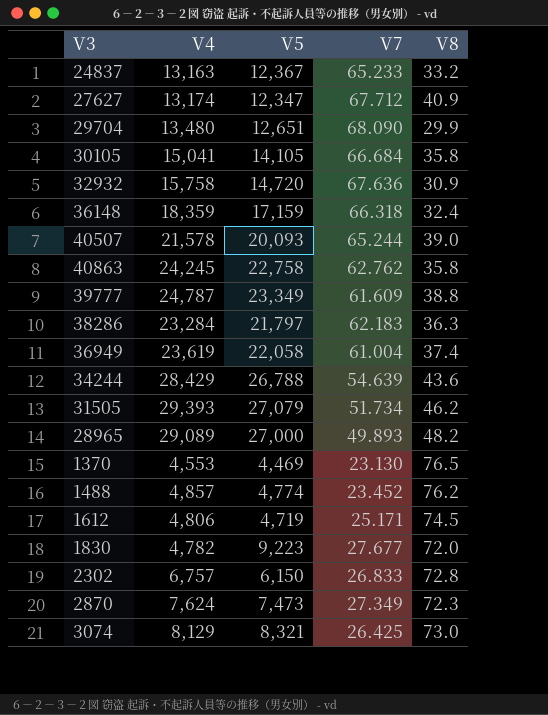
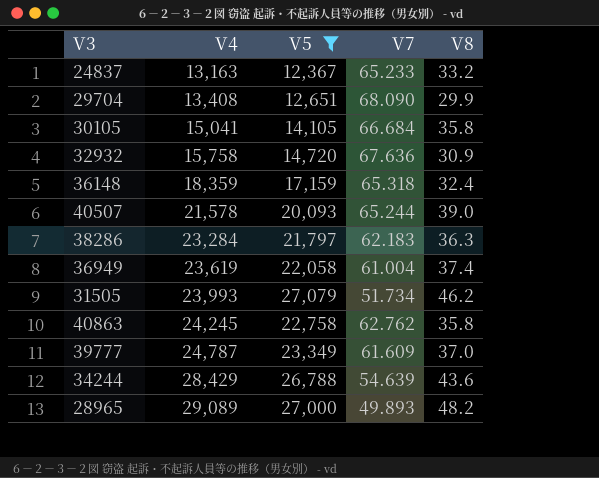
filter: none -> V5 >= 12,367
row order: none -> V4 ascending
29704 | V4: 13,480 -> 13,408
36148 | V7: 66.318 -> 65.318
31505 | V4: 29,393 -> 23,993
39777 | V8: 38.8 -> 37.0

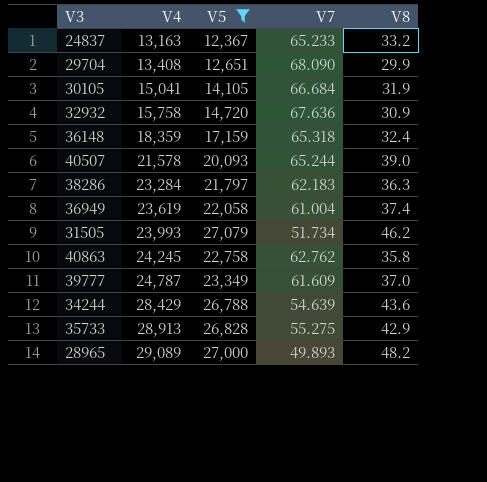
30105 | V8: 35.8 -> 31.9
row 35733: none -> 28,913 | 26,828 | 55.275 | 42.9

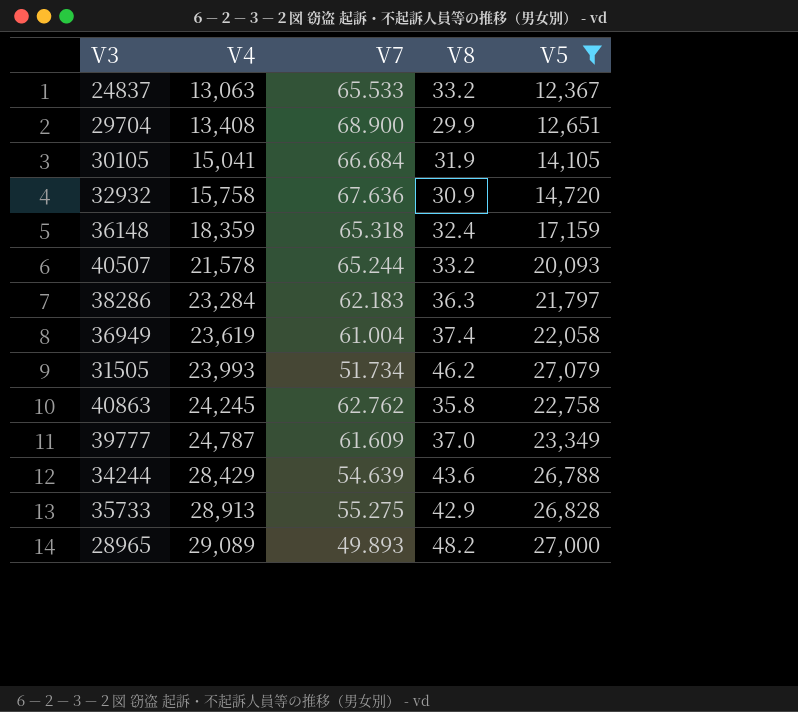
column V5 | position: 3 -> 5
24837 | V4: 13,163 -> 13,063
24837 | V7: 65.233 -> 65.533
29704 | V7: 68.090 -> 68.900
40507 | V8: 39.0 -> 33.2

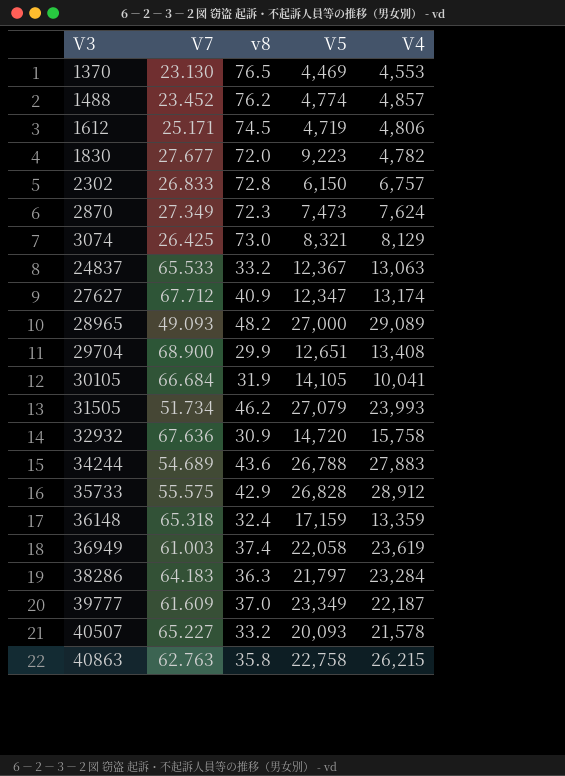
filter: V5 >= 12,367 -> none
row order: V4 ascending -> V3 ascending
column name: V8 -> v8
column V4 | position: 2 -> 5
28965 | V7: 49.893 -> 49.093
30105 | V4: 15,041 -> 10,041
34244 | V7: 54.639 -> 54.689
34244 | V4: 28,429 -> 27,883
35733 | V7: 55.275 -> 55.575
35733 | V4: 28,913 -> 28,912
36148 | V4: 18,359 -> 13,359
36949 | V7: 61.004 -> 61.003
38286 | V7: 62.183 -> 64.183
39777 | V4: 24,787 -> 22,187
40507 | V7: 65.244 -> 65.227
40863 | V7: 62.762 -> 62.763
40863 | V4: 24,245 -> 26,215

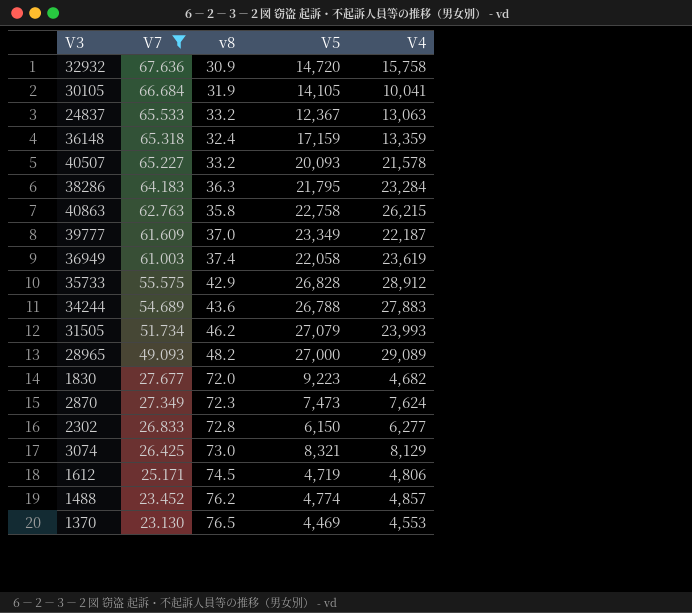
filter: none -> V7 <= 67.636
row order: V3 ascending -> V7 descending
38286 | V5: 21,797 -> 21,795
1830 | V4: 4,782 -> 4,682
2302 | V4: 6,757 -> 6,277

